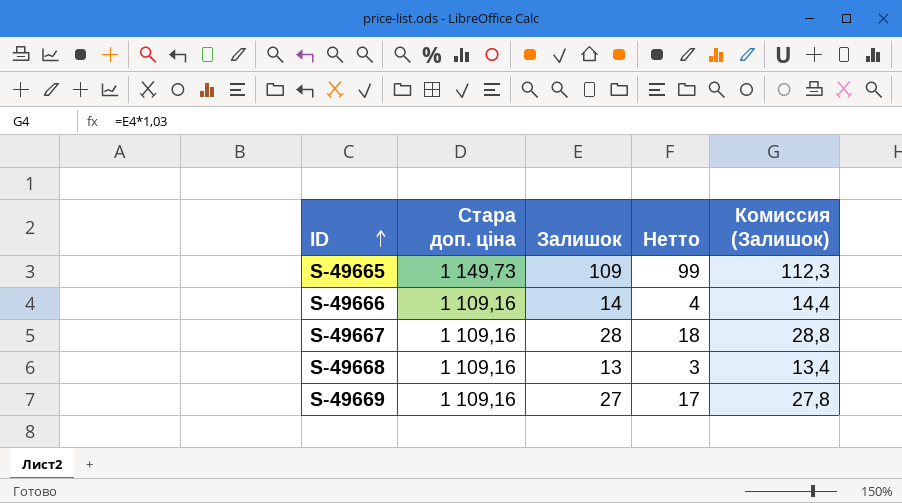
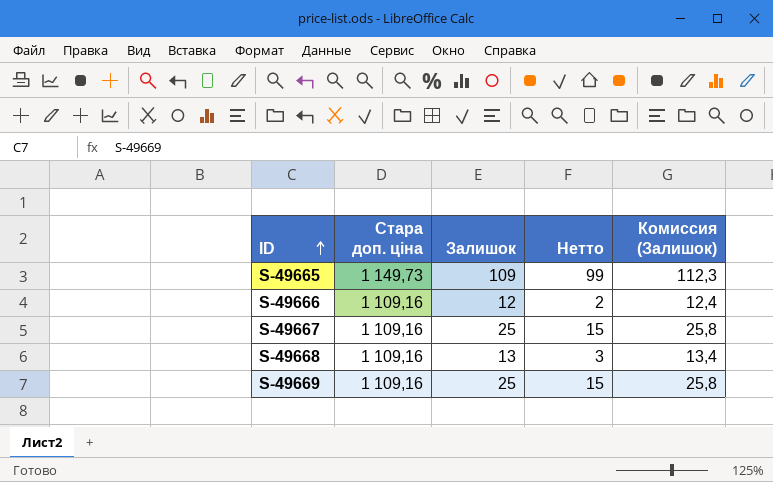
S-49666 | Залишок: 14 -> 12
S-49666 | Нетто: 4 -> 2
S-49666 | Комиссия (Залишок): 14,4 -> 12,4
S-49667 | Залишок: 28 -> 25
S-49667 | Нетто: 18 -> 15
S-49667 | Комиссия (Залишок): 28,8 -> 25,8
S-49669 | Залишок: 27 -> 25
S-49669 | Нетто: 17 -> 15
S-49669 | Комиссия (Залишок): 27,8 -> 25,8

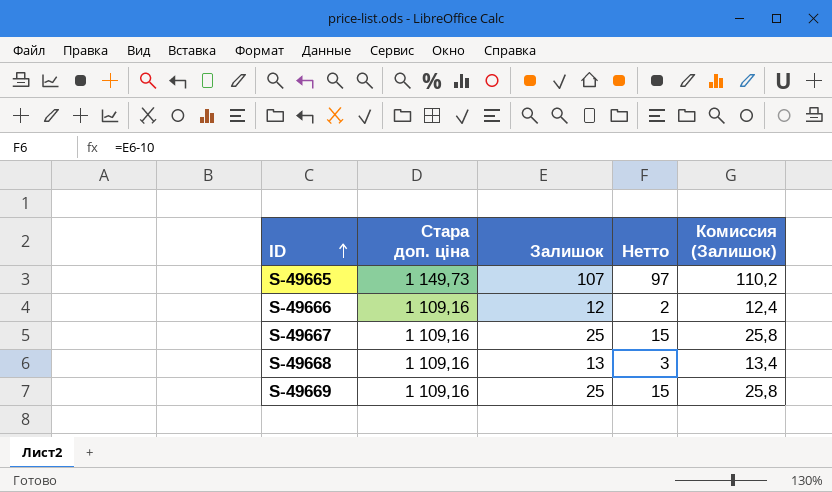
S-49665 | Залишок: 109 -> 107
S-49665 | Нетто: 99 -> 97
S-49665 | Комиссия (Залишок): 112,3 -> 110,2

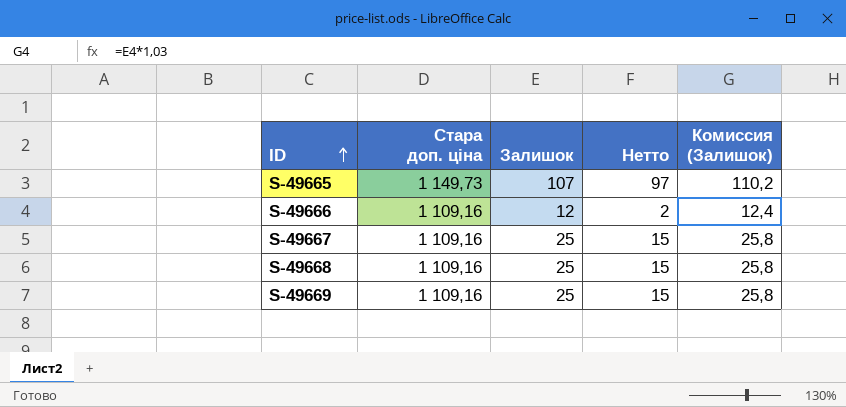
S-49668 | Залишок: 13 -> 25
S-49668 | Нетто: 3 -> 15
S-49668 | Комиссия (Залишок): 13,4 -> 25,8

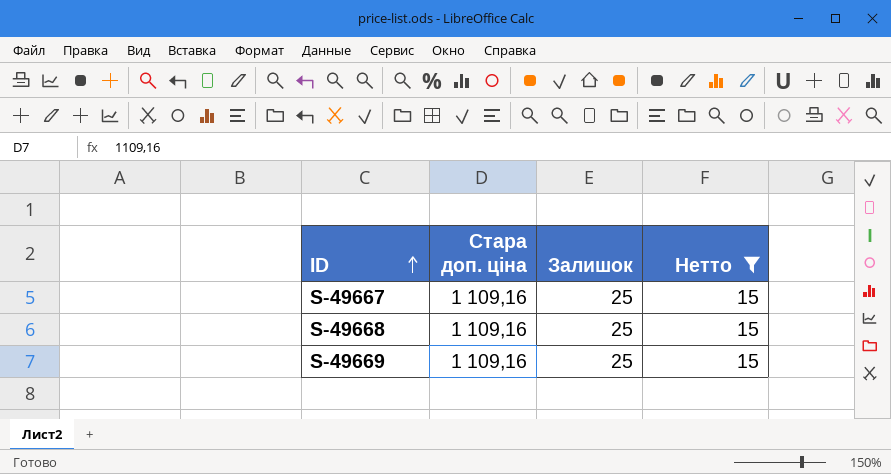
filter: none -> Нетто = 15
column Комиссия (Залишок) | formula: [Залишок] * 1,03 -> none

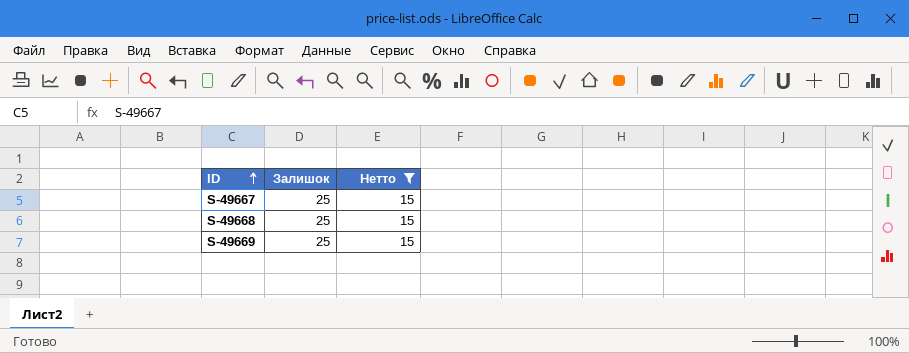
column Стара доп. ціна | position: 2 -> none

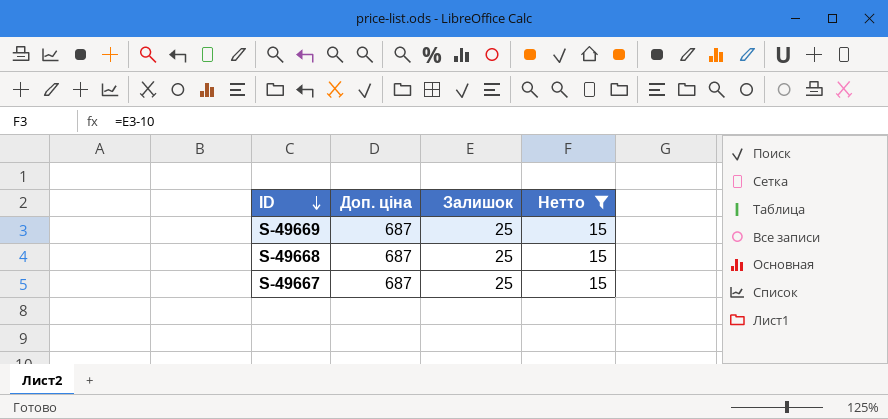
row order: ID ascending -> ID descending
column Доп. ціна | position: none -> 2

